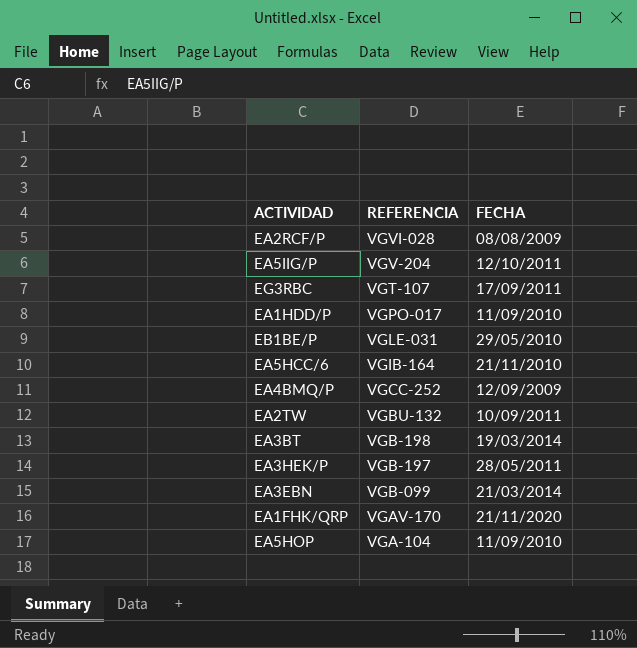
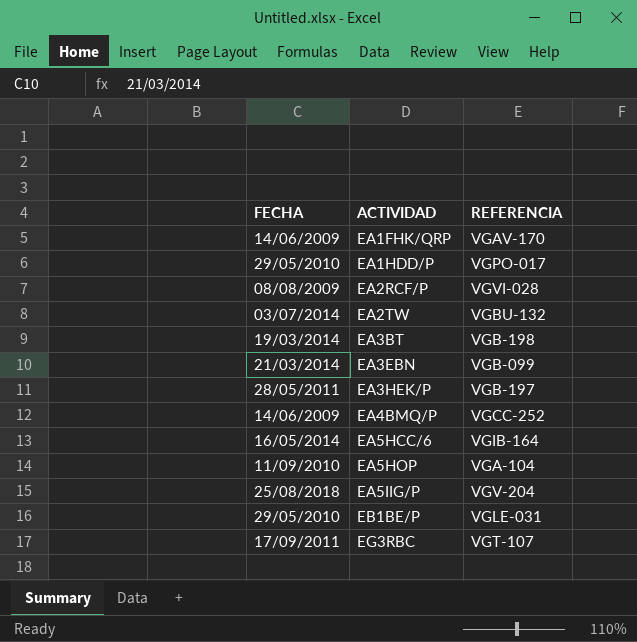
row order: REFERENCIA descending -> ACTIVIDAD ascending
column FECHA | position: 3 -> 1
EA1FHK/QRP | FECHA: 21/11/2020 -> 14/06/2009
EA1HDD/P | FECHA: 11/09/2010 -> 29/05/2010
EA2TW | FECHA: 10/09/2011 -> 03/07/2014
EA4BMQ/P | FECHA: 12/09/2009 -> 14/06/2009
EA5HCC/6 | FECHA: 21/11/2010 -> 16/05/2014
EA5IIG/P | FECHA: 12/10/2011 -> 25/08/2018

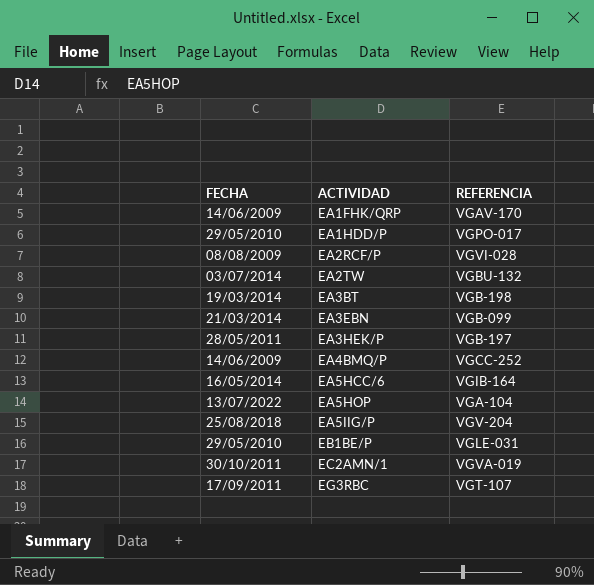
EA5HOP | FECHA: 11/09/2010 -> 13/07/2022
row EC2AMN/1: none -> 30/10/2011 | VGVA-019

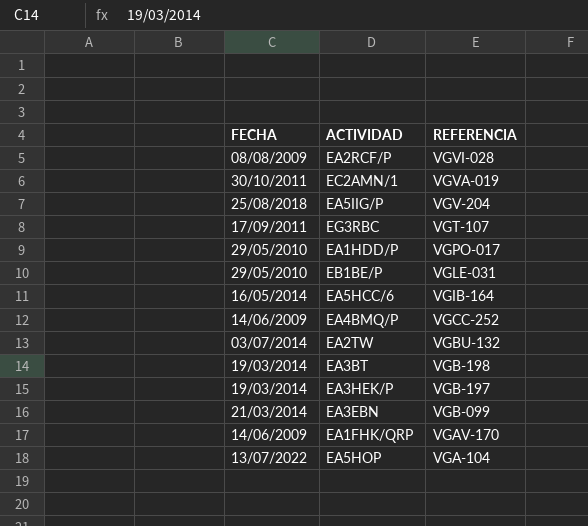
row order: ACTIVIDAD ascending -> REFERENCIA descending
EA3HEK/P | FECHA: 28/05/2011 -> 19/03/2014

